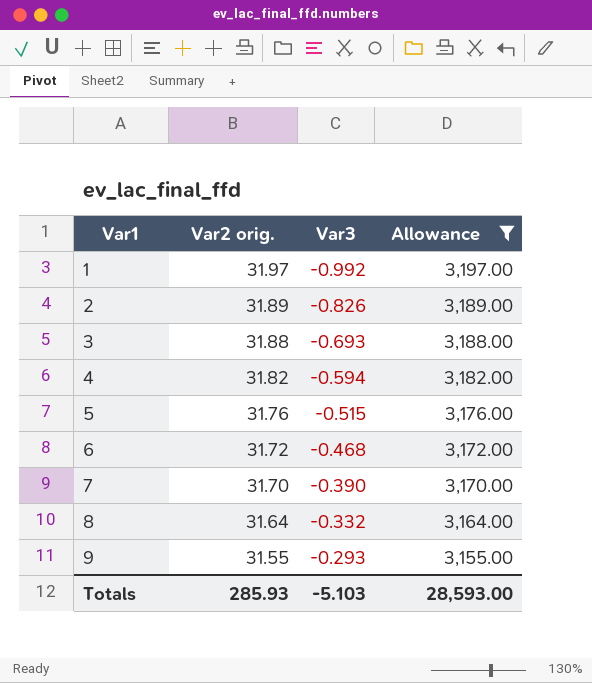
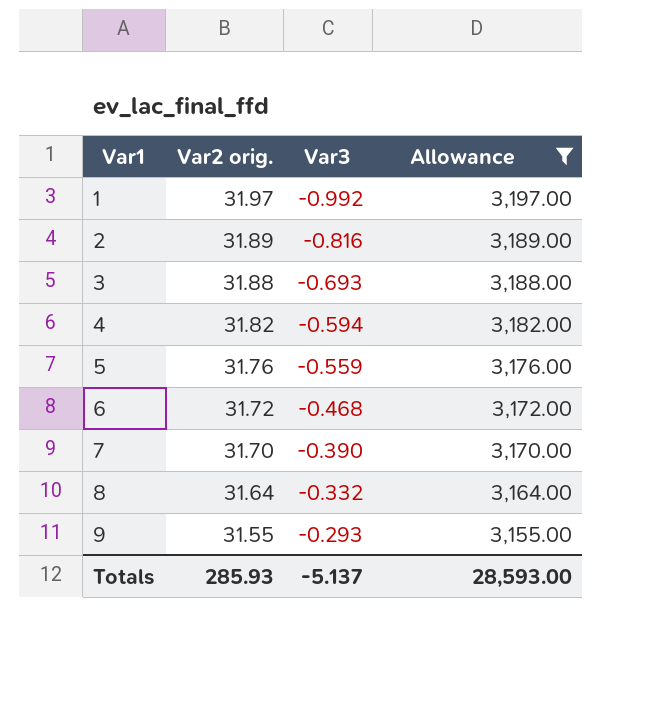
2 | Var3: -0.826 -> -0.816
5 | Var3: -0.515 -> -0.559
Totals | Var3: -5.103 -> -5.137

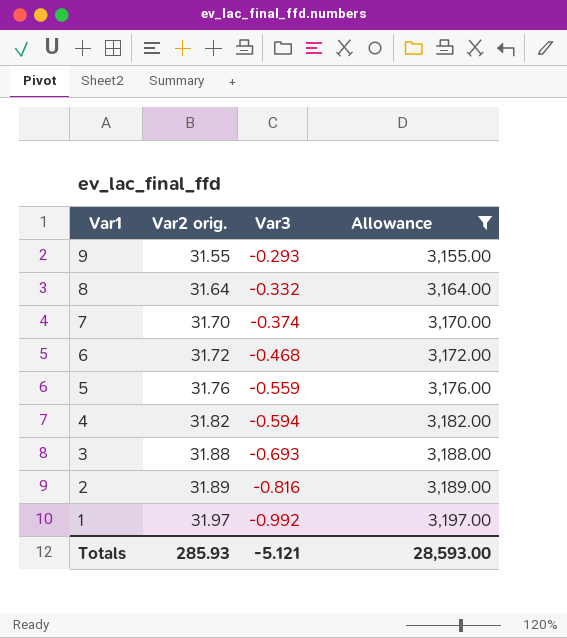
row order: Var1 ascending -> Var1 descending
7 | Var3: -0.390 -> -0.374
Totals | Var3: -5.137 -> -5.121

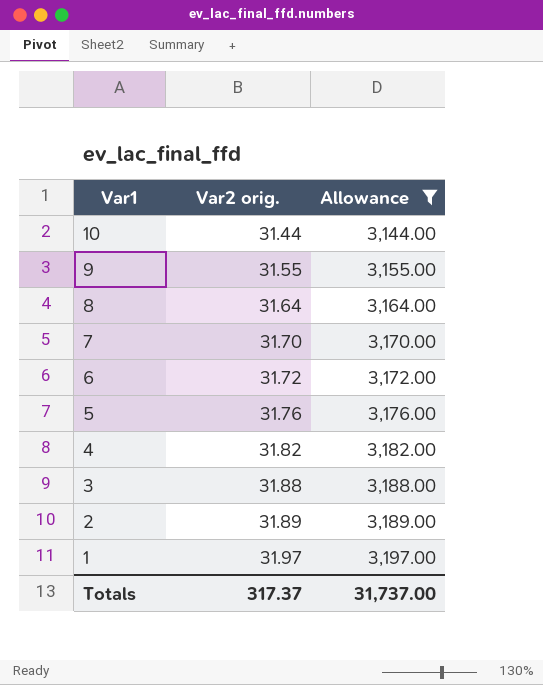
column Var3 | position: 3 -> none
row 10: none -> 31.44 | 3,144.00
Totals | Var2 orig.: 285.93 -> 317.37
Totals | Allowance: 28,593.00 -> 31,737.00

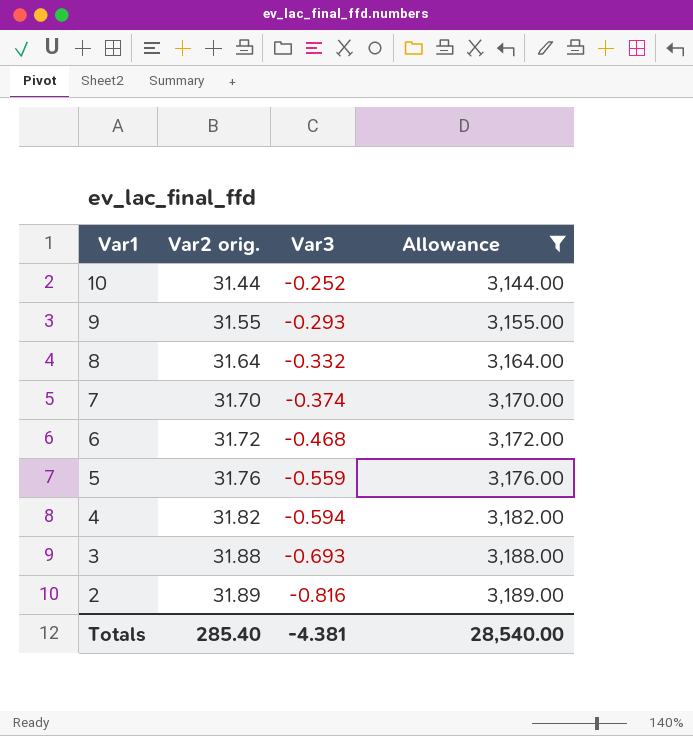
column Var3 | position: none -> 3
row 1: 31.97 | 3,197.00 -> none
Totals | Var2 orig.: 317.37 -> 285.40
Totals | Allowance: 31,737.00 -> 28,540.00

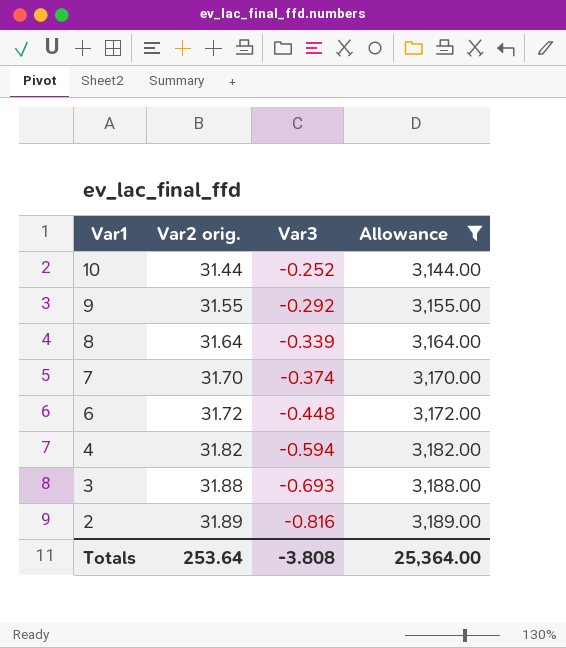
row 5: 31.76 | -0.559 | 3,176.00 -> none
9 | Var3: -0.293 -> -0.292
8 | Var3: -0.332 -> -0.339
6 | Var3: -0.468 -> -0.448
Totals | Var2 orig.: 285.40 -> 253.64
Totals | Var3: -4.381 -> -3.808
Totals | Allowance: 28,540.00 -> 25,364.00

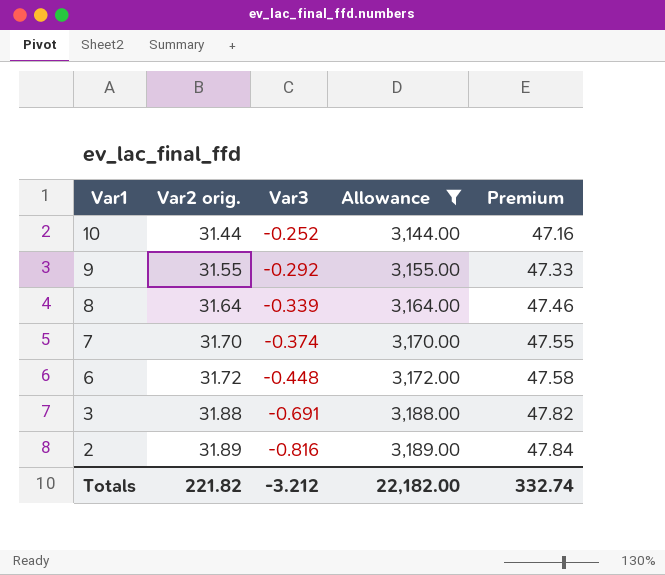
column Premium | formula: none -> [Var2 orig.] * 1.5
row 4: 31.82 | -0.594 | 3,182.00 -> none
3 | Var3: -0.693 -> -0.691
Totals | Var2 orig.: 253.64 -> 221.82
Totals | Var3: -3.808 -> -3.212
Totals | Allowance: 25,364.00 -> 22,182.00

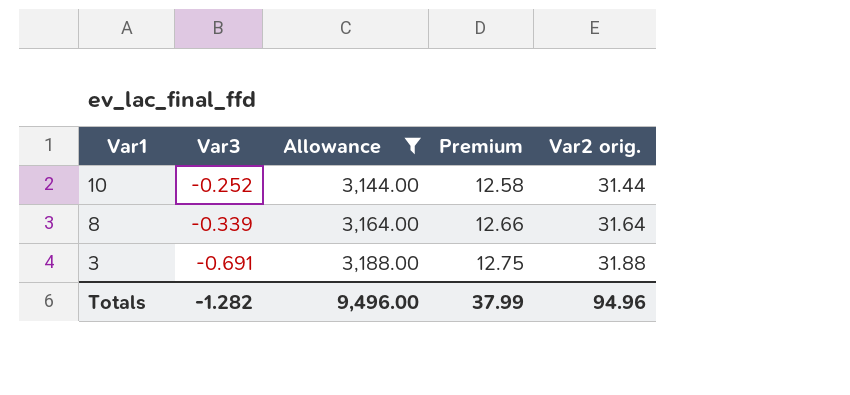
column Premium | formula: [Var2 orig.] * 1.5 -> [Var2 orig.] * 0.4
column Var2 orig. | position: 2 -> 5
row 9: 31.55 | -0.292 | 3,155.00 | 47.33 -> none
row 7: 31.70 | -0.374 | 3,170.00 | 47.55 -> none
row 6: 31.72 | -0.448 | 3,172.00 | 47.58 -> none
row 2: 31.89 | -0.816 | 3,189.00 | 47.84 -> none
Totals | Var3: -3.212 -> -1.282
Totals | Allowance: 22,182.00 -> 9,496.00
Totals | Premium: 332.74 -> 37.99
Totals | Var2 orig.: 221.82 -> 94.96

